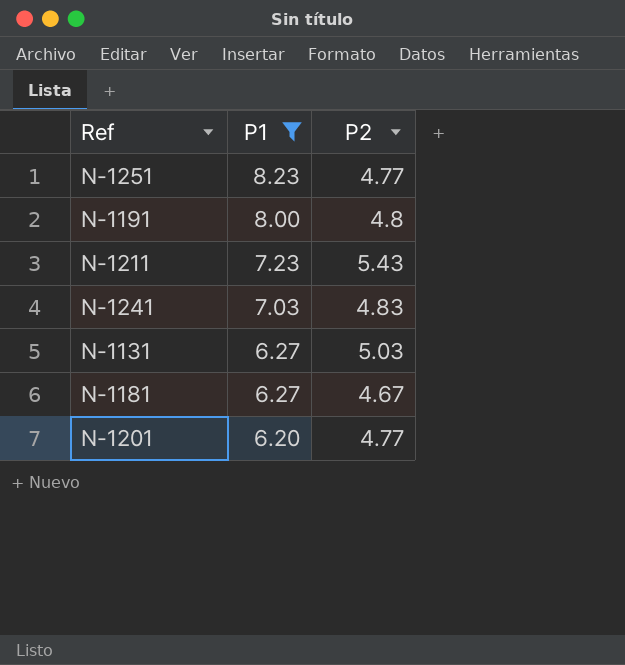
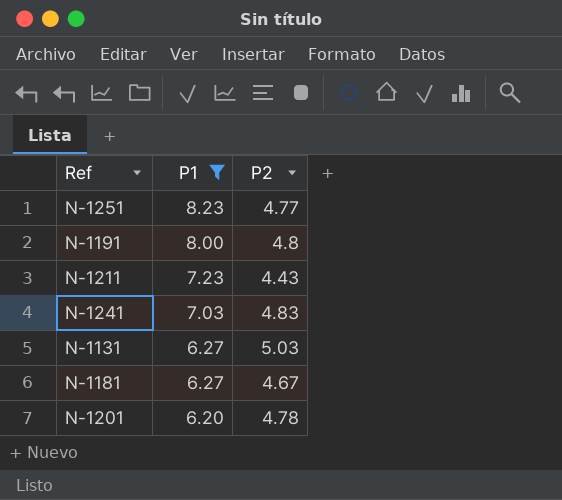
N-1211 | P2: 5.43 -> 4.43
N-1201 | P2: 4.77 -> 4.78

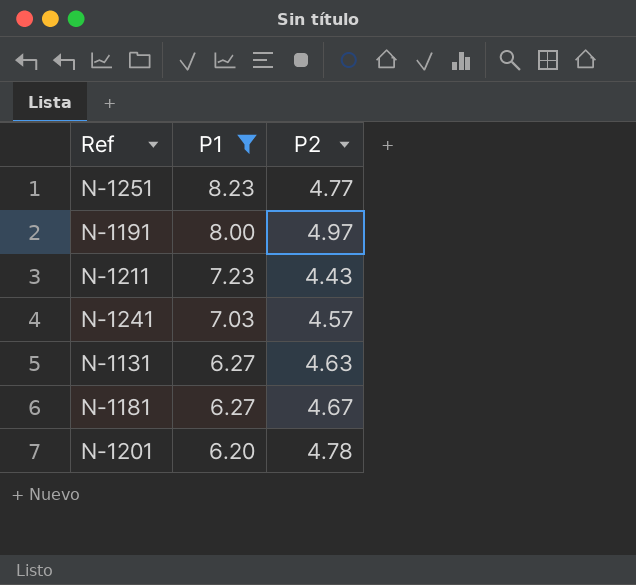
N-1191 | P2: 4.8 -> 4.97
N-1241 | P2: 4.83 -> 4.57
N-1131 | P2: 5.03 -> 4.63

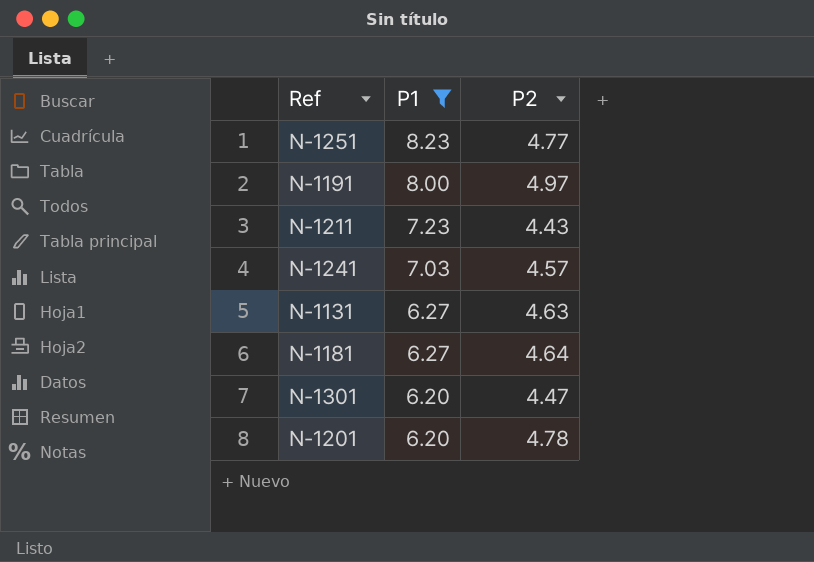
N-1181 | P2: 4.67 -> 4.64
row N-1301: none -> 6.20 | 4.47

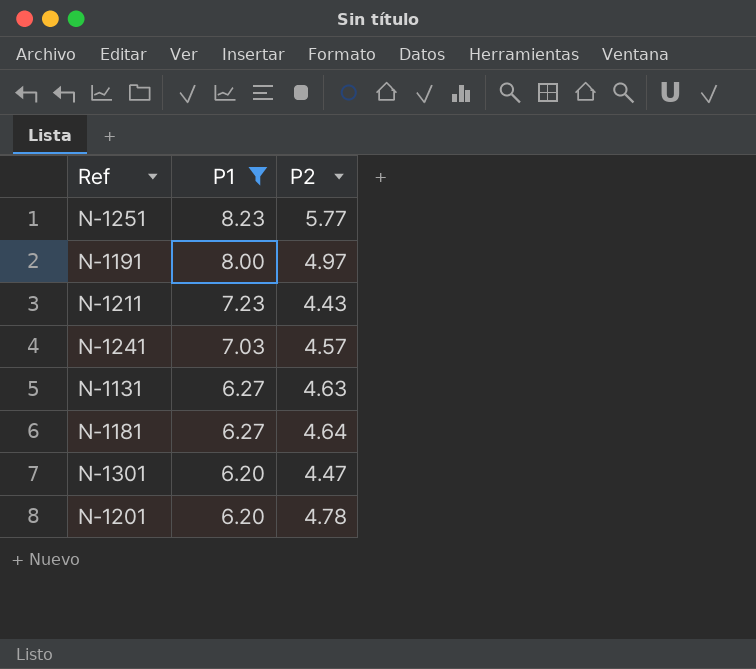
N-1251 | P2: 4.77 -> 5.77

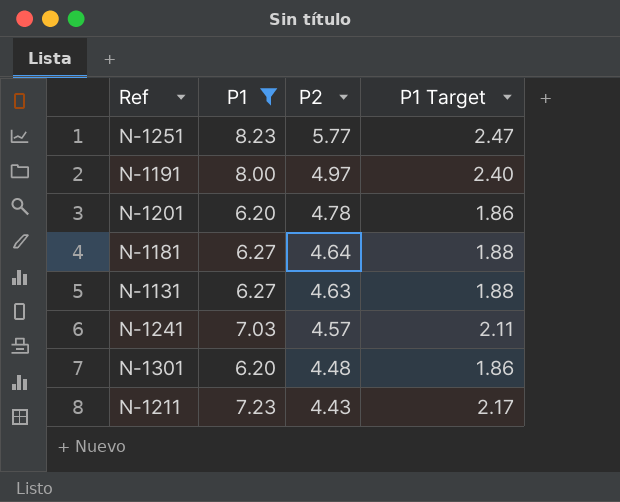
row order: P1 descending -> P2 descending
column P1 Target | formula: none -> [P1] * 0.3
N-1301 | P2: 4.47 -> 4.48

